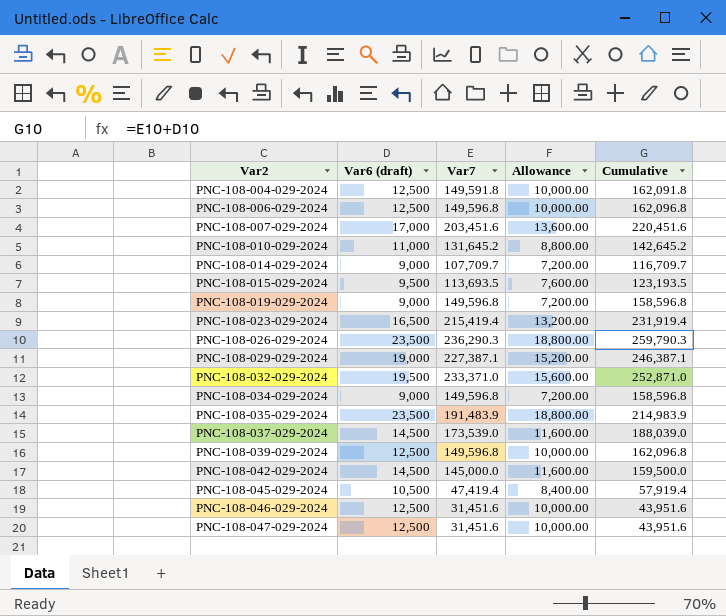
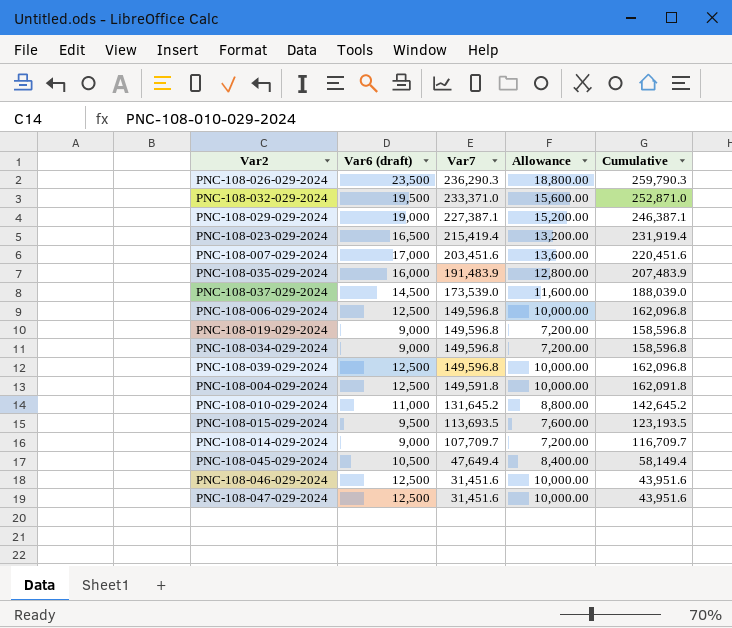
row order: Var2 ascending -> Var7 descending
row PNC-108-042-029-2024: 14,500 | 145,000.0 | 11,600.00 | 159,500.0 -> none
PNC-108-035-029-2024 | Var6 (draft): 23,500 -> 16,000
PNC-108-035-029-2024 | Allowance: 18,800.00 -> 12,800.00
PNC-108-035-029-2024 | Cumulative: 214,983.9 -> 207,483.9
PNC-108-045-029-2024 | Var7: 47,419.4 -> 47,649.4
PNC-108-045-029-2024 | Cumulative: 57,919.4 -> 58,149.4

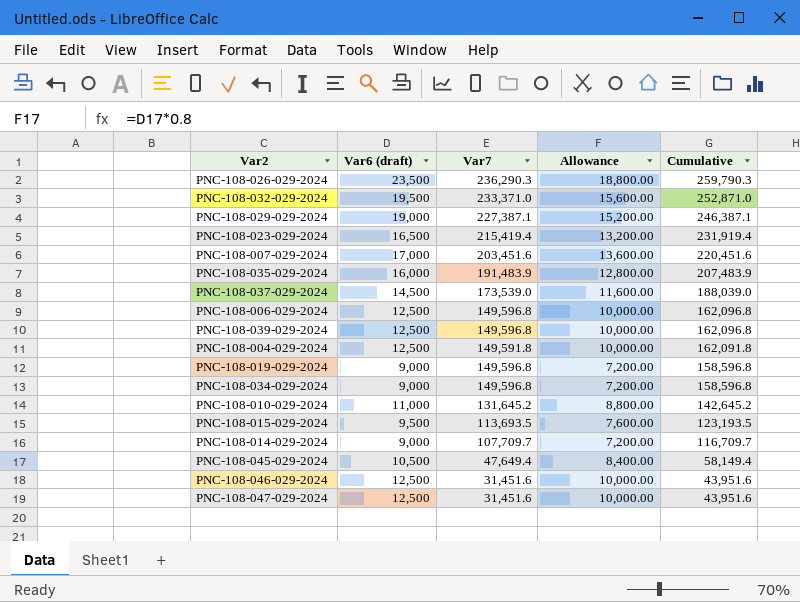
row order: Var7 descending -> Cumulative descending

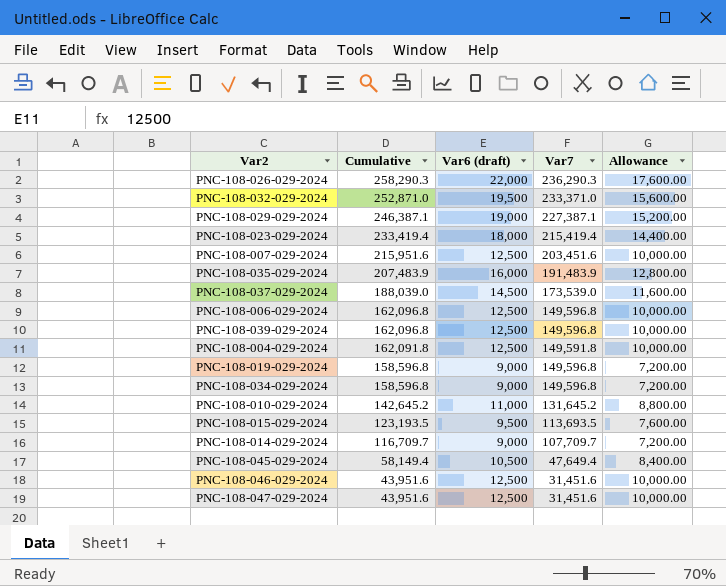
column Cumulative | position: 5 -> 2
PNC-108-026-029-2024 | Cumulative: 259,790.3 -> 258,290.3
PNC-108-026-029-2024 | Var6 (draft): 23,500 -> 22,000
PNC-108-026-029-2024 | Allowance: 18,800.00 -> 17,600.00
PNC-108-023-029-2024 | Cumulative: 231,919.4 -> 233,419.4
PNC-108-023-029-2024 | Var6 (draft): 16,500 -> 18,000
PNC-108-023-029-2024 | Allowance: 13,200.00 -> 14,400.00
PNC-108-007-029-2024 | Cumulative: 220,451.6 -> 215,951.6
PNC-108-007-029-2024 | Var6 (draft): 17,000 -> 12,500
PNC-108-007-029-2024 | Allowance: 13,600.00 -> 10,000.00

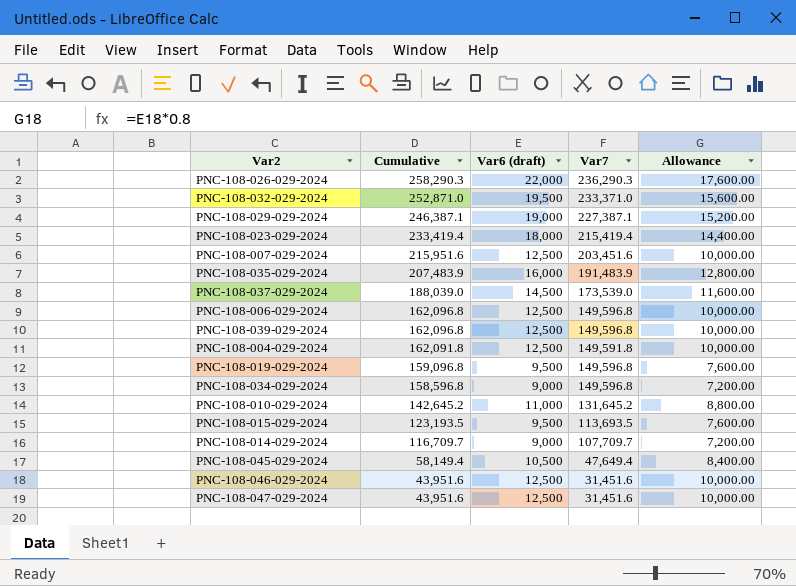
PNC-108-019-029-2024 | Cumulative: 158,596.8 -> 159,096.8
PNC-108-019-029-2024 | Var6 (draft): 9,000 -> 9,500
PNC-108-019-029-2024 | Allowance: 7,200.00 -> 7,600.00

